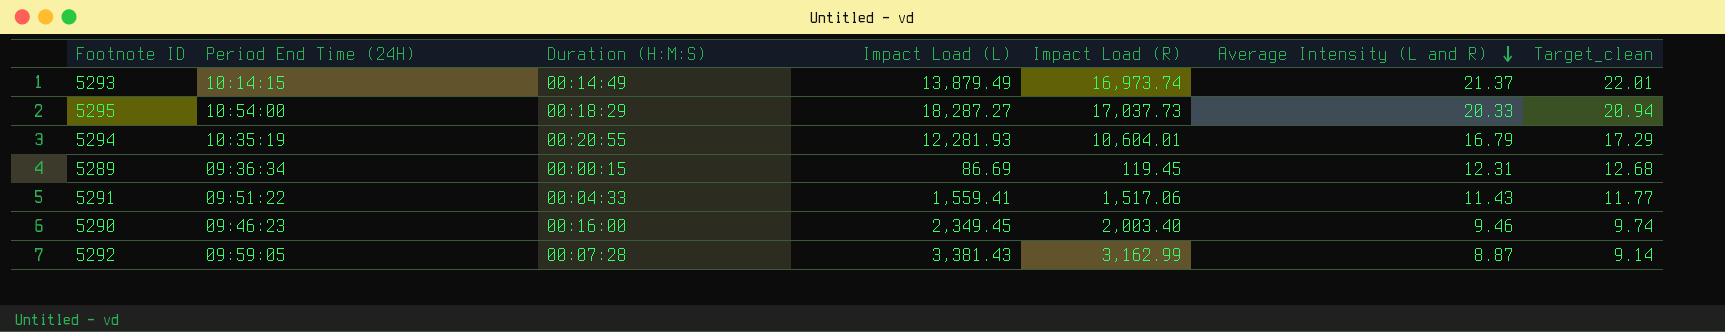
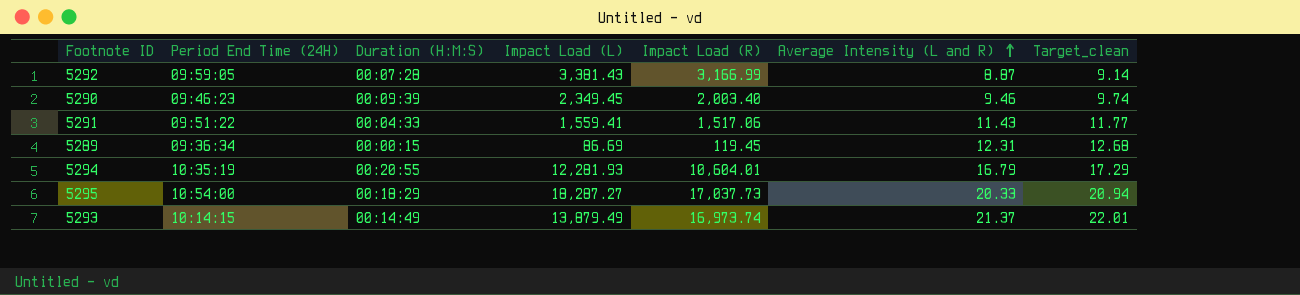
row order: Average Intensity (L and R) descending -> Average Intensity (L and R) ascending
5292 | Impact Load (R): 3,162.99 -> 3,166.99
5290 | Duration (H:M:S): 00:16:00 -> 00:09:39

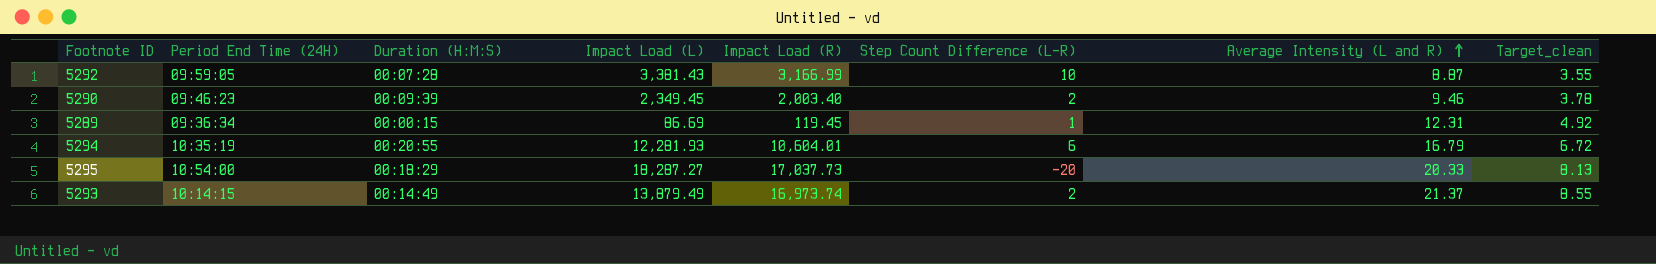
column Step Count Difference (L-R) | position: none -> 6
column Target_clean | formula: [Average Intensity (L and R)] * 1.03 -> [Average Intensity (L and R)] * 0.4
row 5291: 09:51:22 | 00:04:33 | 1,559.41 | 1,517.06 | 11.43 | 11.77 -> none

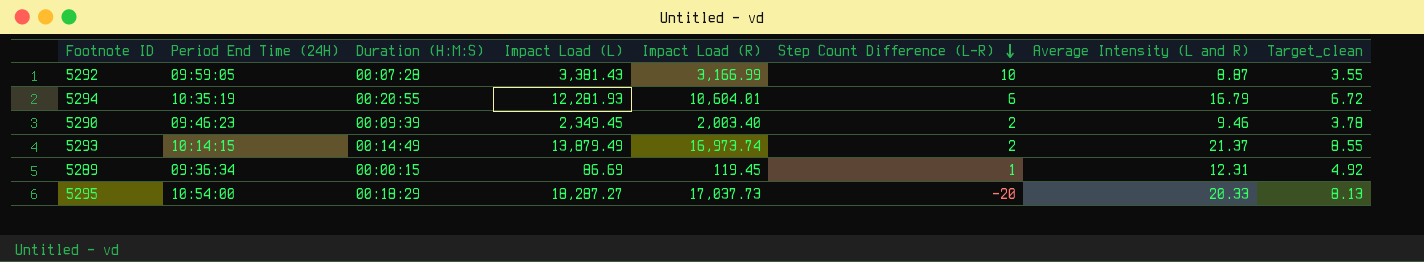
row order: Average Intensity (L and R) ascending -> Step Count Difference (L-R) descending

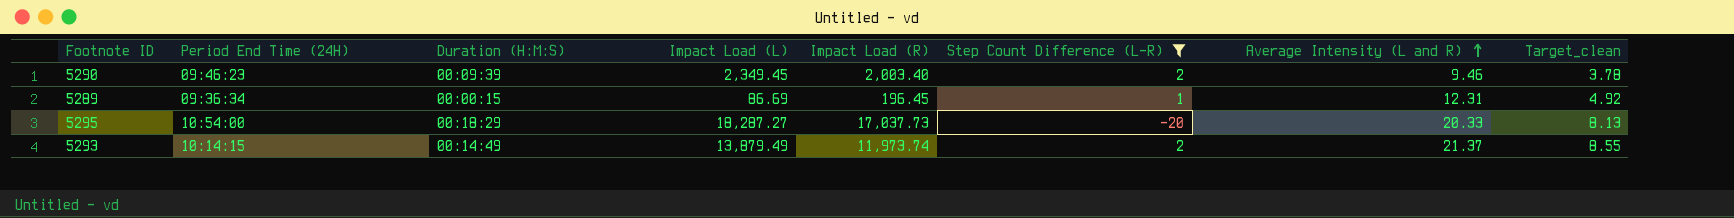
filter: none -> Step Count Difference (L-R) <= 2
row order: Step Count Difference (L-R) descending -> Average Intensity (L and R) ascending
5289 | Impact Load (R): 119.45 -> 196.45
5293 | Impact Load (R): 16,973.74 -> 11,973.74

